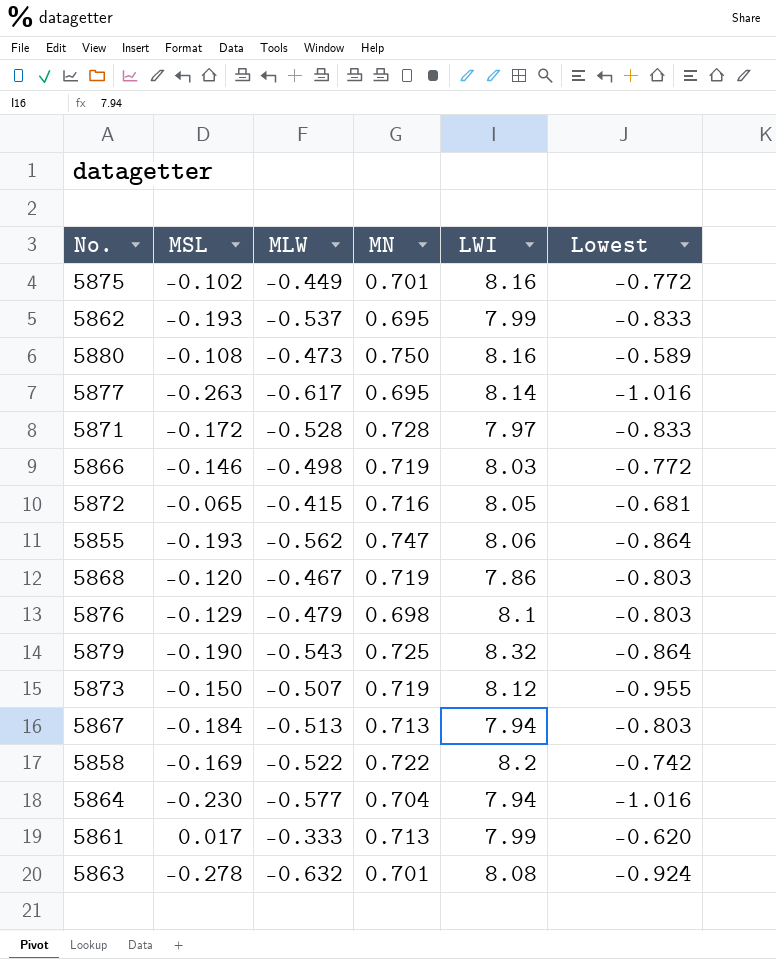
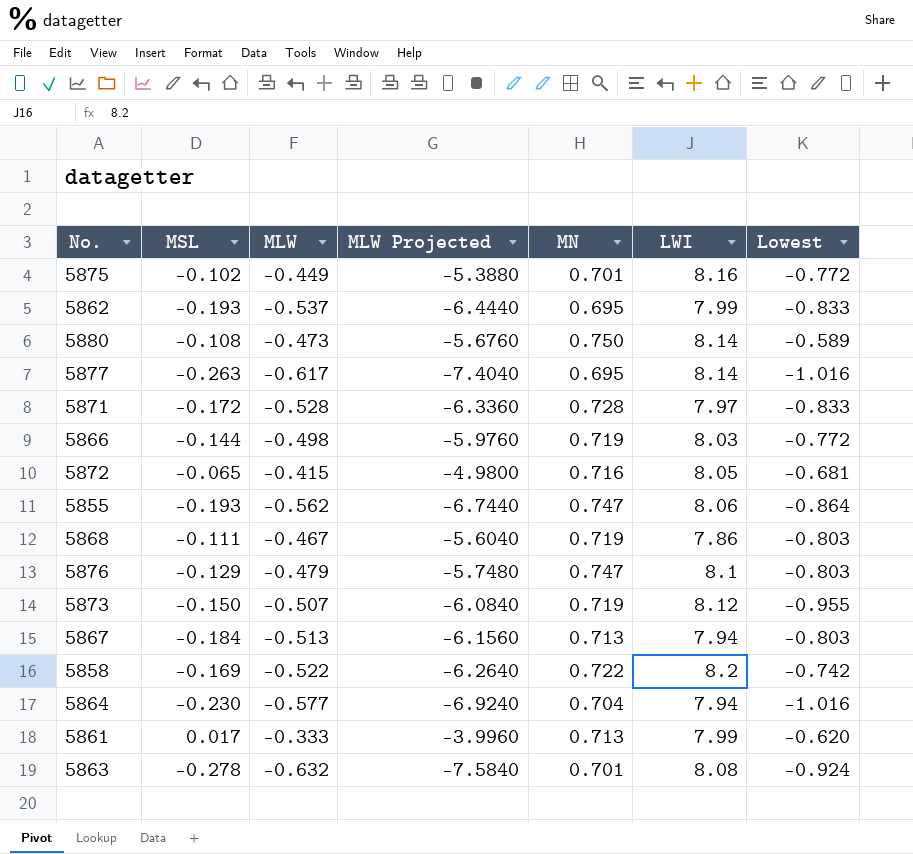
column MLW Projected | formula: none -> [MLW] * 12
row 5879: -0.190 | -0.543 | 0.725 | 8.32 | -0.864 -> none
5880 | LWI: 8.16 -> 8.14
5866 | MSL: -0.146 -> -0.144
5868 | MSL: -0.120 -> -0.111
5876 | MN: 0.698 -> 0.747

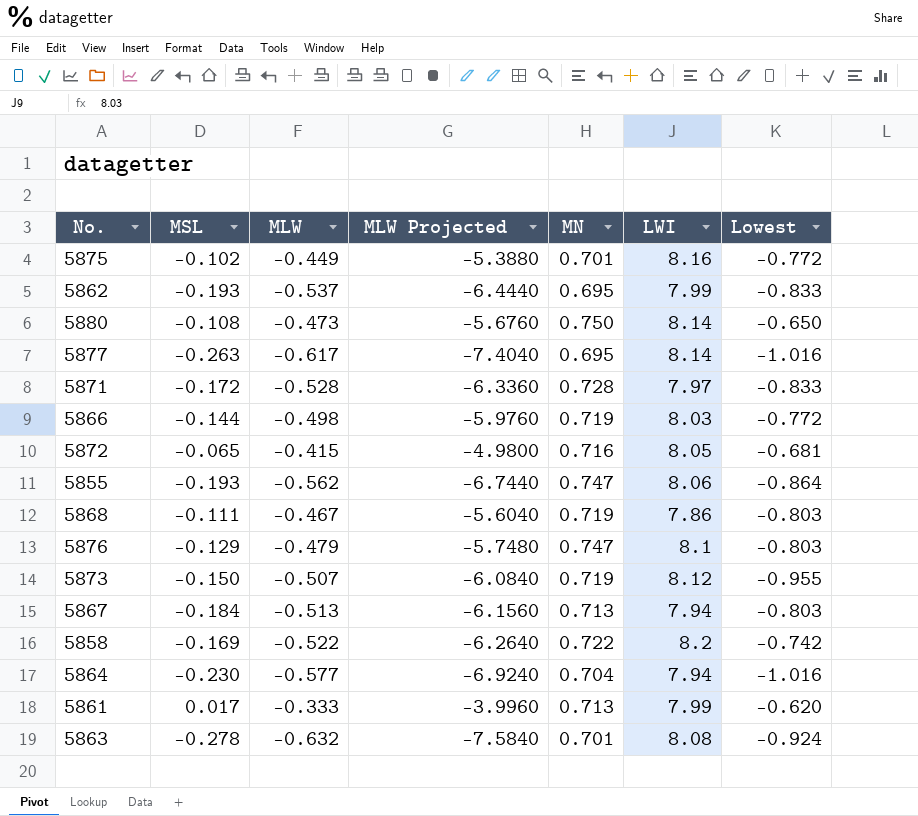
5880 | Lowest: -0.589 -> -0.650

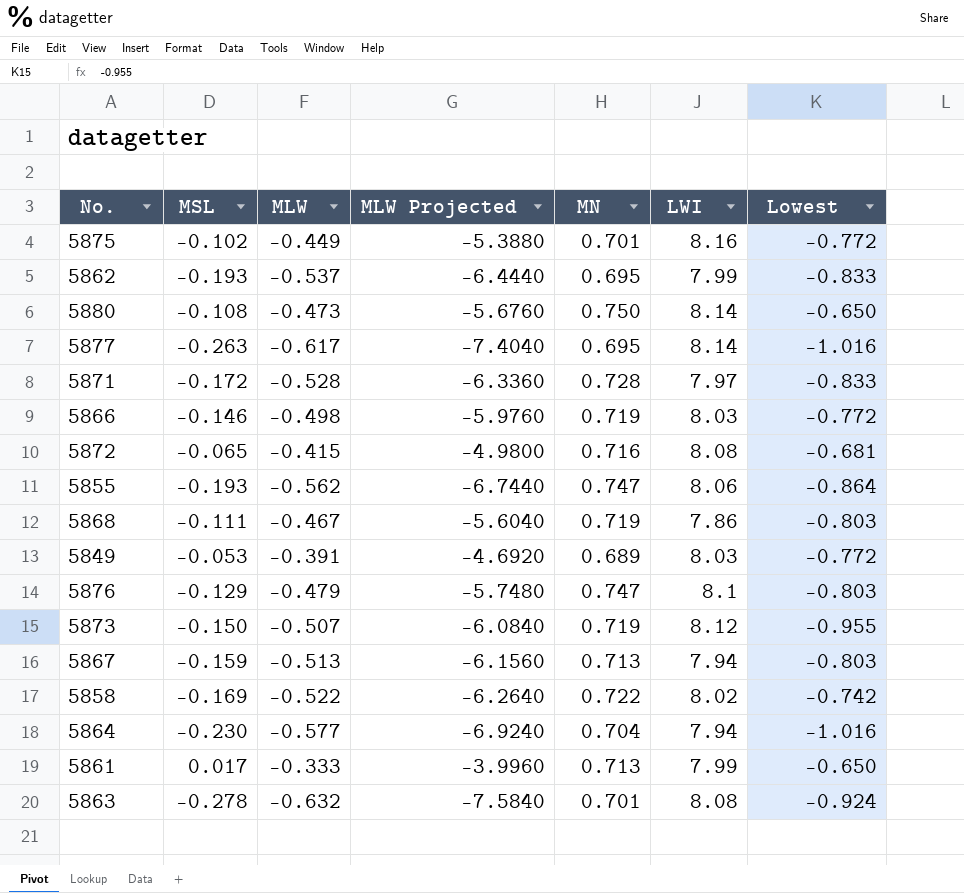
5866 | MSL: -0.144 -> -0.146
5872 | LWI: 8.05 -> 8.08
row 5849: none -> -0.053 | -0.391 | -4.6920 | 0.689 | 8.03 | -0.772
5867 | MSL: -0.184 -> -0.159
5858 | LWI: 8.2 -> 8.02
5861 | Lowest: -0.620 -> -0.650

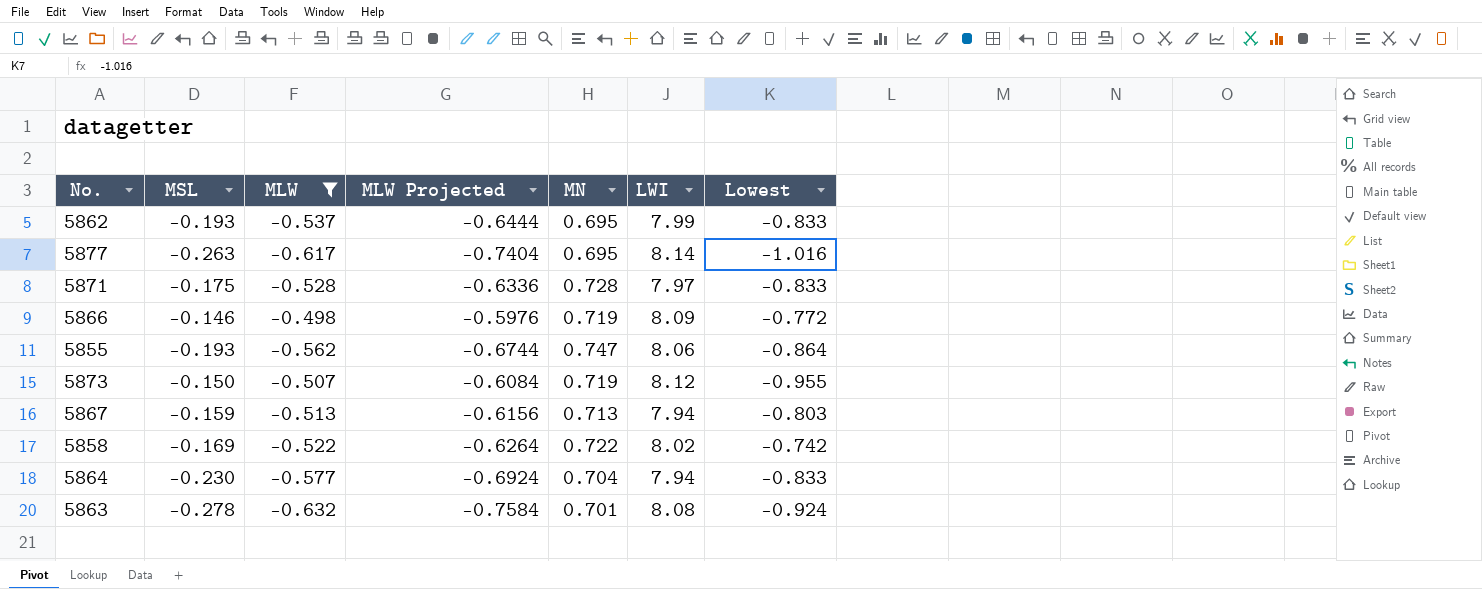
filter: none -> MLW <= -0.498
column MLW Projected | formula: [MLW] * 12 -> [MLW] * 1.2
5871 | MSL: -0.172 -> -0.175
5866 | LWI: 8.03 -> 8.09
5864 | Lowest: -1.016 -> -0.833

